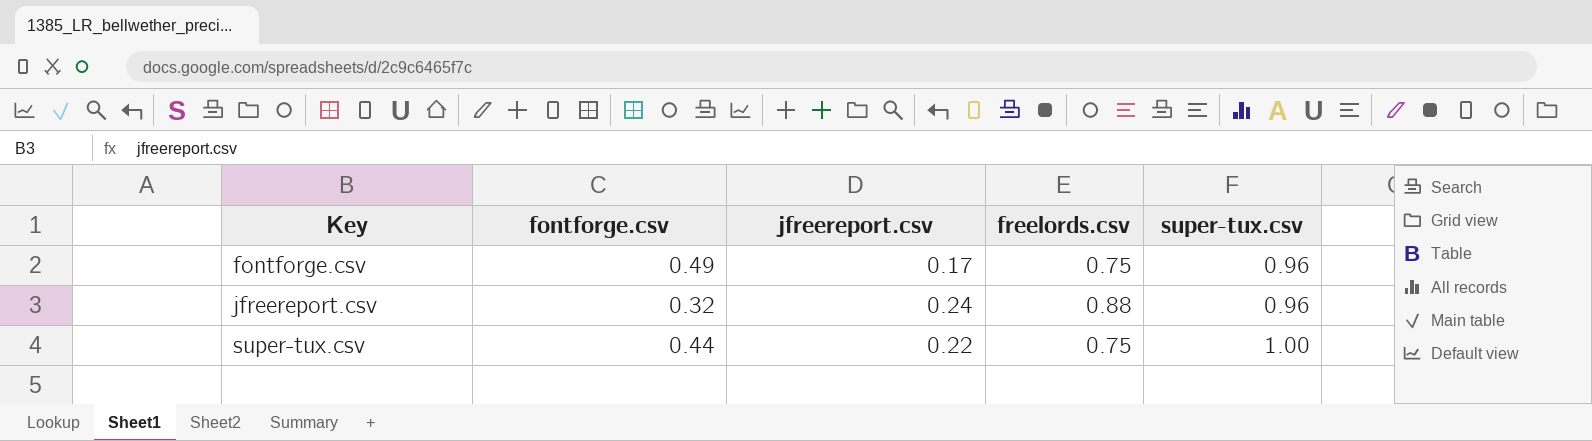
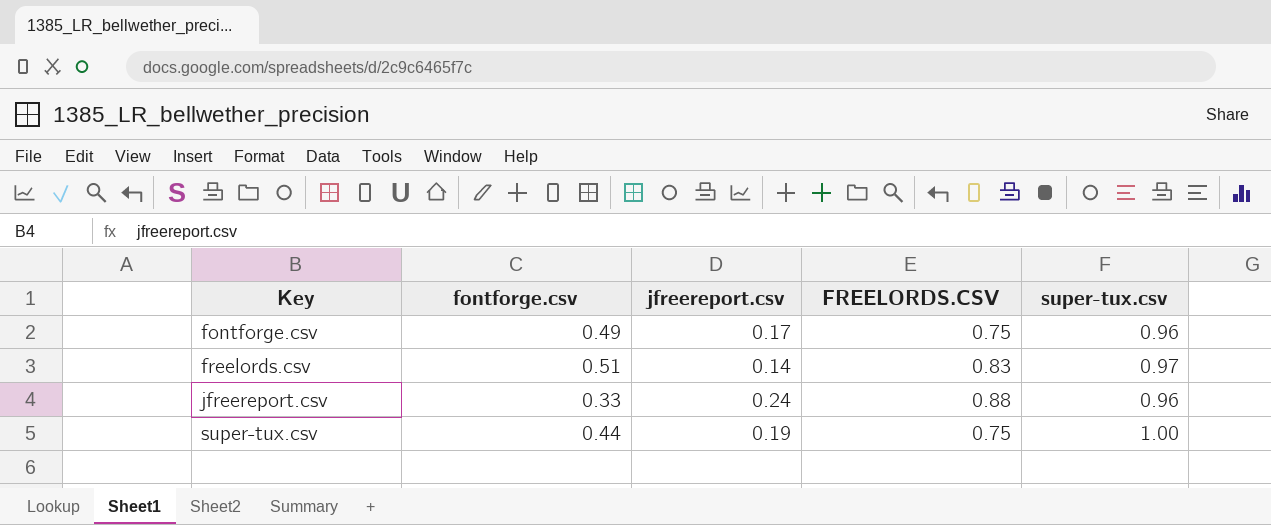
column name: freelords.csv -> FREELORDS.CSV
row freelords.csv: none -> 0.51 | 0.14 | 0.83 | 0.97
jfreereport.csv | fontforge.csv: 0.32 -> 0.33
super-tux.csv | jfreereport.csv: 0.22 -> 0.19

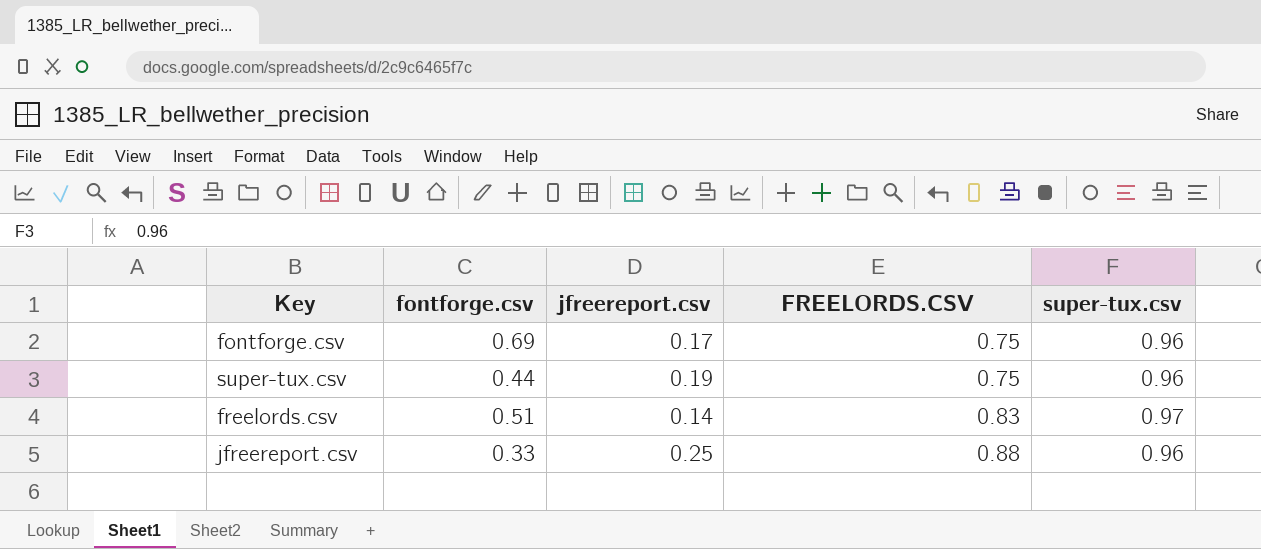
row order: Key ascending -> FREELORDS.CSV ascending
fontforge.csv | fontforge.csv: 0.49 -> 0.69
super-tux.csv | super-tux.csv: 1.00 -> 0.96
jfreereport.csv | jfreereport.csv: 0.24 -> 0.25

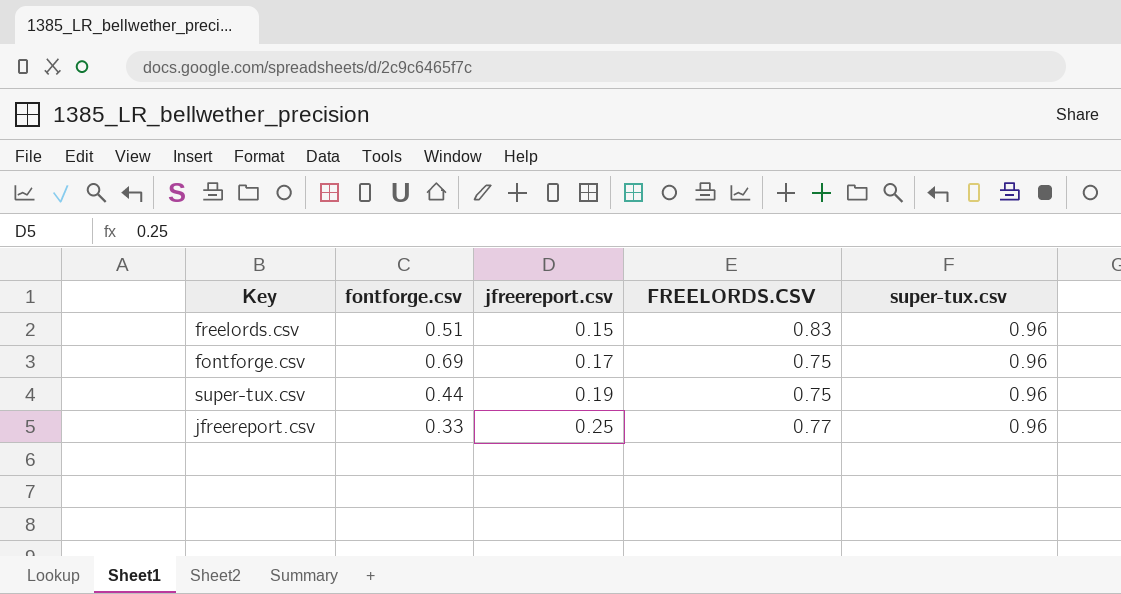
row order: FREELORDS.CSV ascending -> jfreereport.csv ascending
freelords.csv | jfreereport.csv: 0.14 -> 0.15
freelords.csv | super-tux.csv: 0.97 -> 0.96
jfreereport.csv | FREELORDS.CSV: 0.88 -> 0.77

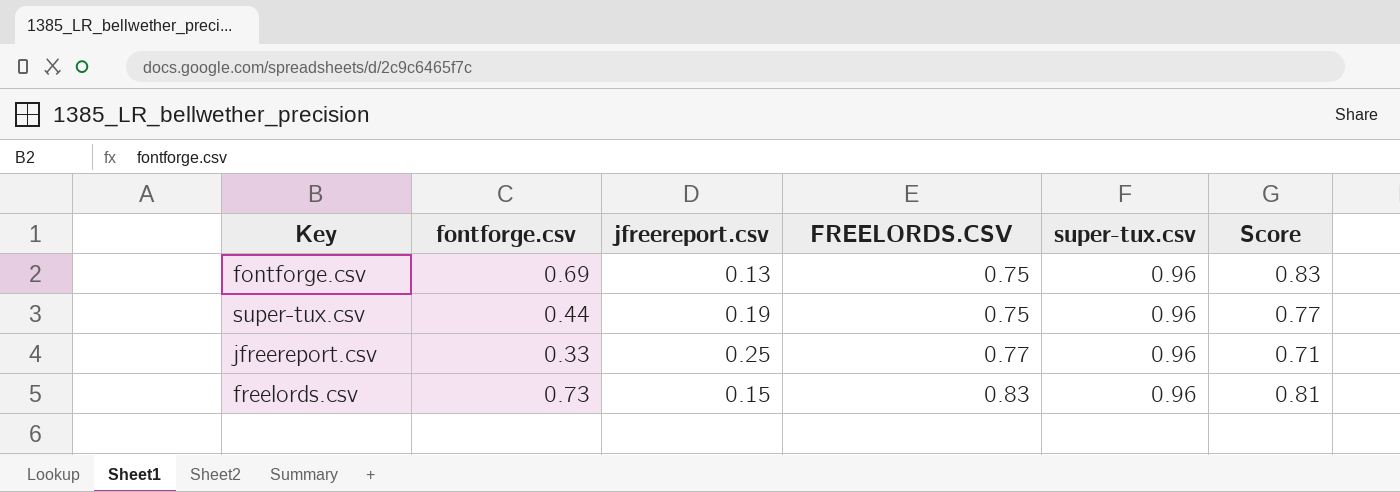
row order: jfreereport.csv ascending -> FREELORDS.CSV ascending
column Score | formula: none -> [super-tux.csv] - [jfreereport.csv]
fontforge.csv | jfreereport.csv: 0.17 -> 0.13
freelords.csv | fontforge.csv: 0.51 -> 0.73

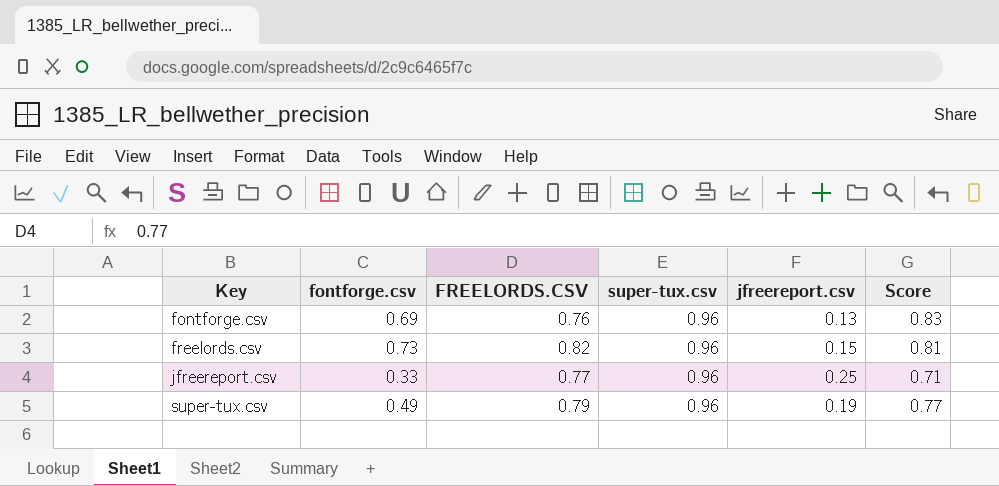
row order: FREELORDS.CSV ascending -> Key ascending
column jfreereport.csv | position: 3 -> 5
fontforge.csv | FREELORDS.CSV: 0.75 -> 0.76
freelords.csv | FREELORDS.CSV: 0.83 -> 0.82
super-tux.csv | fontforge.csv: 0.44 -> 0.49
super-tux.csv | FREELORDS.CSV: 0.75 -> 0.79

